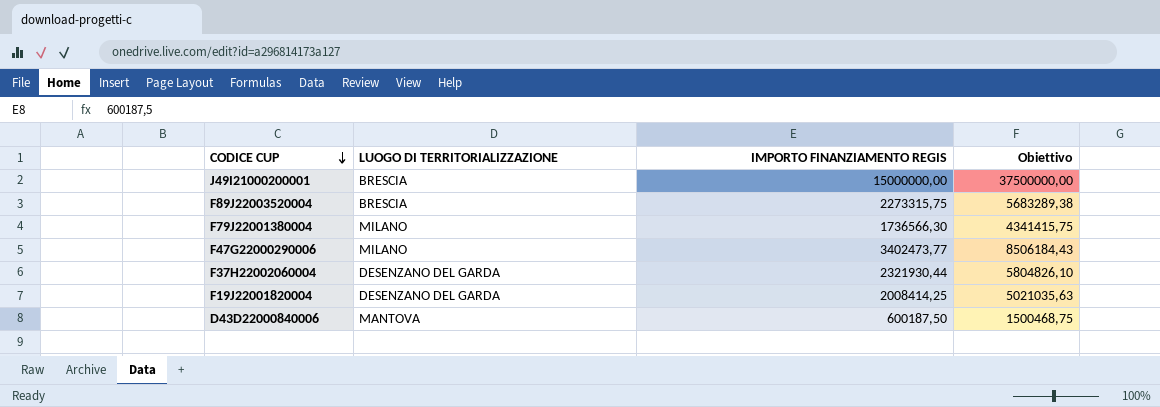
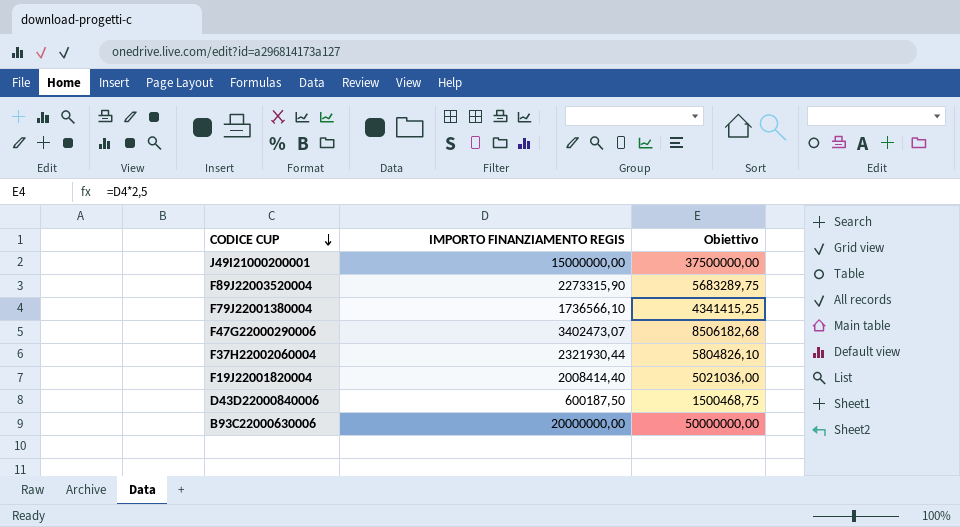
column LUOGO DI TERRITORIALIZZAZIONE | position: 2 -> none
F89J22003520004 | IMPORTO FINANZIAMENTO REGIS: 2273315,75 -> 2273315,90
F89J22003520004 | Obiettivo: 5683289,38 -> 5683289,75
F79J22001380004 | IMPORTO FINANZIAMENTO REGIS: 1736566,30 -> 1736566,10
F79J22001380004 | Obiettivo: 4341415,75 -> 4341415,25
F47G22000290006 | IMPORTO FINANZIAMENTO REGIS: 3402473,77 -> 3402473,07
F47G22000290006 | Obiettivo: 8506184,43 -> 8506182,68
F19J22001820004 | IMPORTO FINANZIAMENTO REGIS: 2008414,25 -> 2008414,40
F19J22001820004 | Obiettivo: 5021035,63 -> 5021036,00
row B93C22000630006: none -> 20000000,00 | 50000000,00

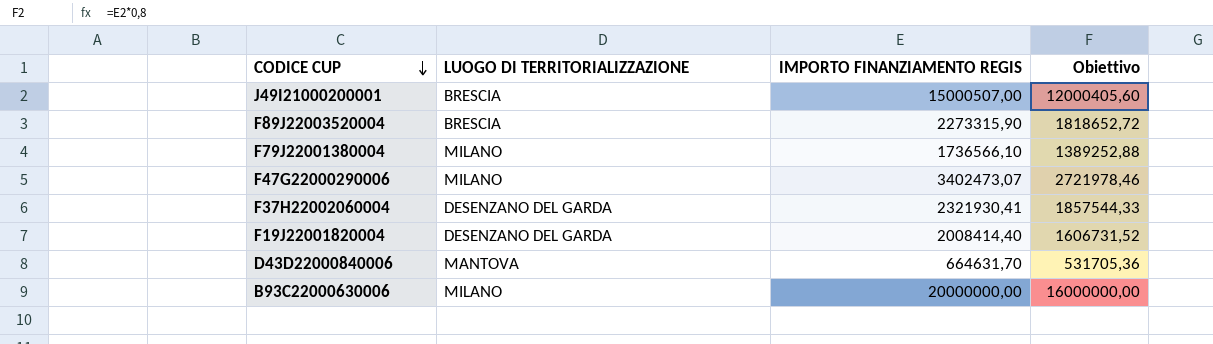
column LUOGO DI TERRITORIALIZZAZIONE | position: none -> 2
column Obiettivo | formula: [IMPORTO FINANZIAMENTO REGIS] * 2,5 -> [IMPORTO FINANZIAMENTO REGIS] * 0,8
J49I21000200001 | IMPORTO FINANZIAMENTO REGIS: 15000000,00 -> 15000507,00
F37H22002060004 | IMPORTO FINANZIAMENTO REGIS: 2321930,44 -> 2321930,41
D43D22000840006 | IMPORTO FINANZIAMENTO REGIS: 600187,50 -> 664631,70

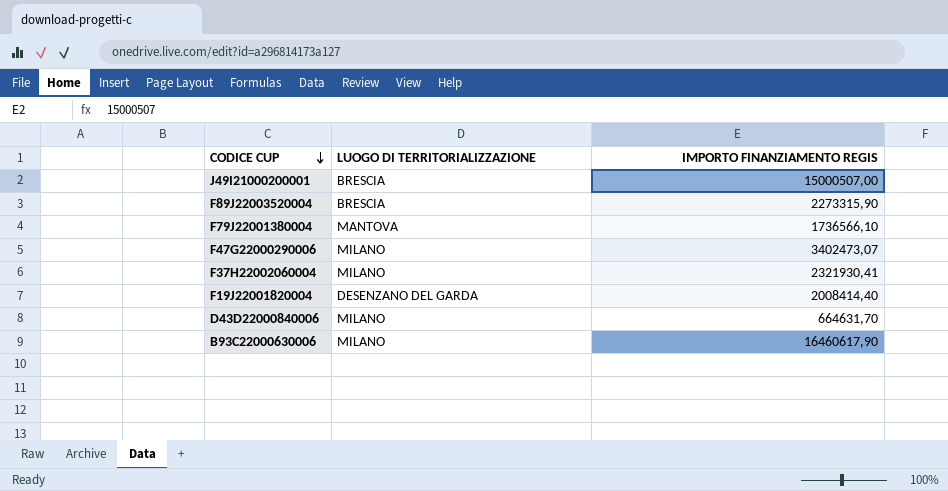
column Obiettivo | formula: [IMPORTO FINANZIAMENTO REGIS] * 0,8 -> none
F79J22001380004 | LUOGO DI TERRITORIALIZZAZIONE: MILANO -> MANTOVA
F37H22002060004 | LUOGO DI TERRITORIALIZZAZIONE: DESENZANO DEL GARDA -> MILANO
D43D22000840006 | LUOGO DI TERRITORIALIZZAZIONE: MANTOVA -> MILANO
B93C22000630006 | IMPORTO FINANZIAMENTO REGIS: 20000000,00 -> 16460617,90

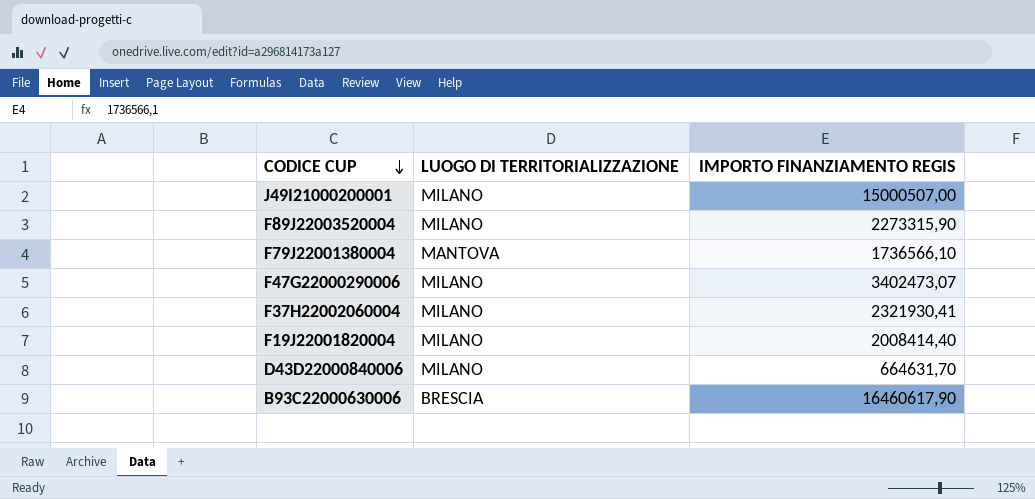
J49I21000200001 | LUOGO DI TERRITORIALIZZAZIONE: BRESCIA -> MILANO
F89J22003520004 | LUOGO DI TERRITORIALIZZAZIONE: BRESCIA -> MILANO
F19J22001820004 | LUOGO DI TERRITORIALIZZAZIONE: DESENZANO DEL GARDA -> MILANO
B93C22000630006 | LUOGO DI TERRITORIALIZZAZIONE: MILANO -> BRESCIA

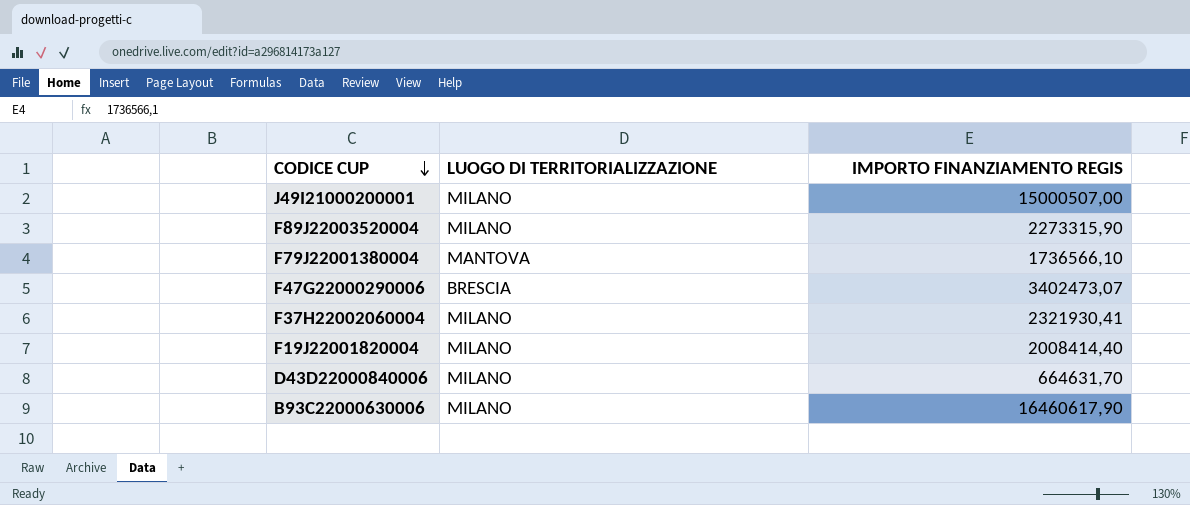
F47G22000290006 | LUOGO DI TERRITORIALIZZAZIONE: MILANO -> BRESCIA
B93C22000630006 | LUOGO DI TERRITORIALIZZAZIONE: BRESCIA -> MILANO

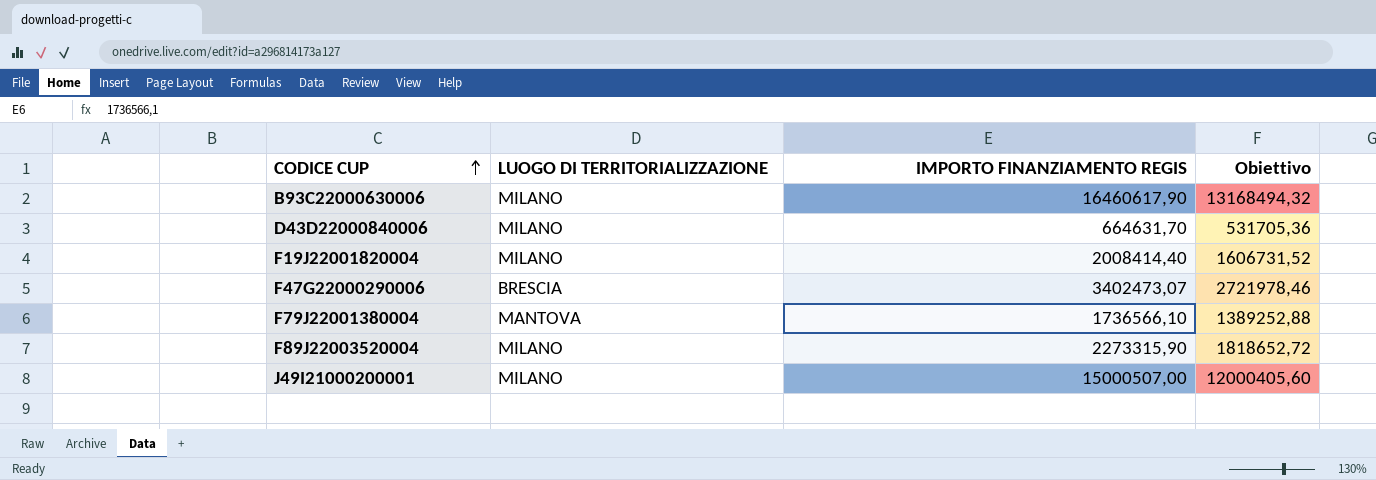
row order: CODICE CUP descending -> CODICE CUP ascending
column Obiettivo | formula: none -> [IMPORTO FINANZIAMENTO REGIS] * 0,8
row F37H22002060004: MILANO | 2321930,41 -> none

